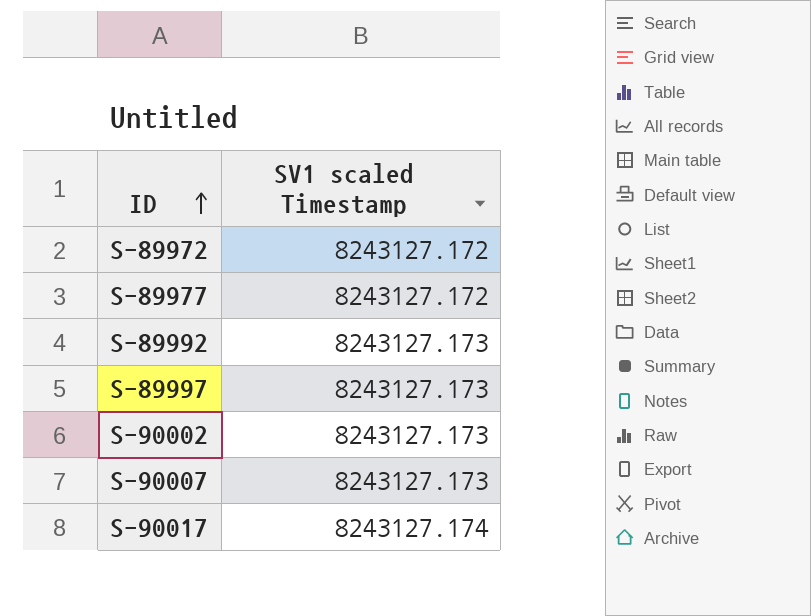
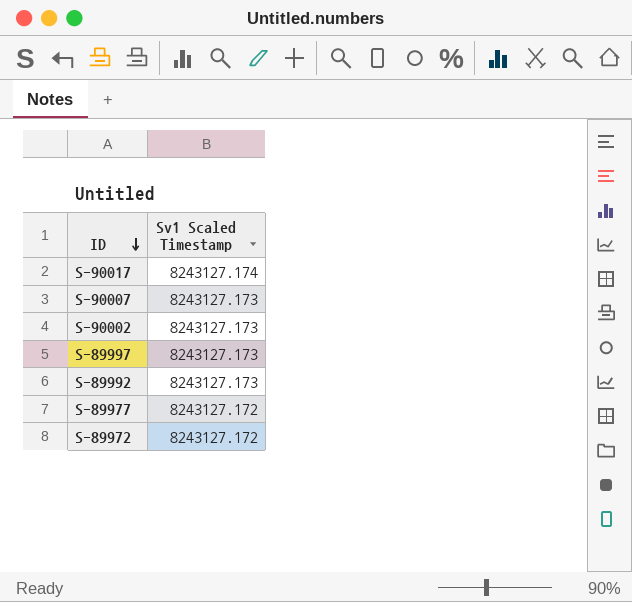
row order: ID ascending -> ID descending
column name: SV1 scaled Timestamp -> Sv1 Scaled Timestamp

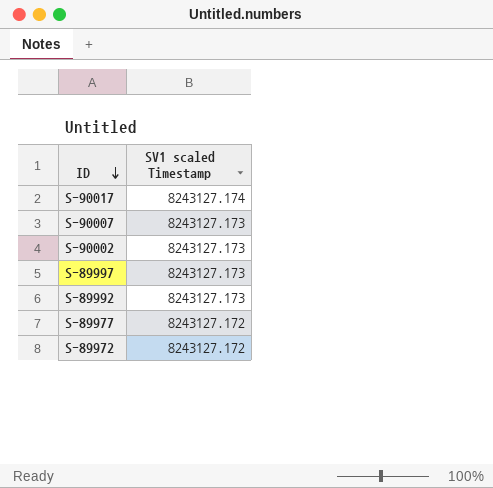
column name: Sv1 Scaled Timestamp -> SV1 scaled Timestamp

